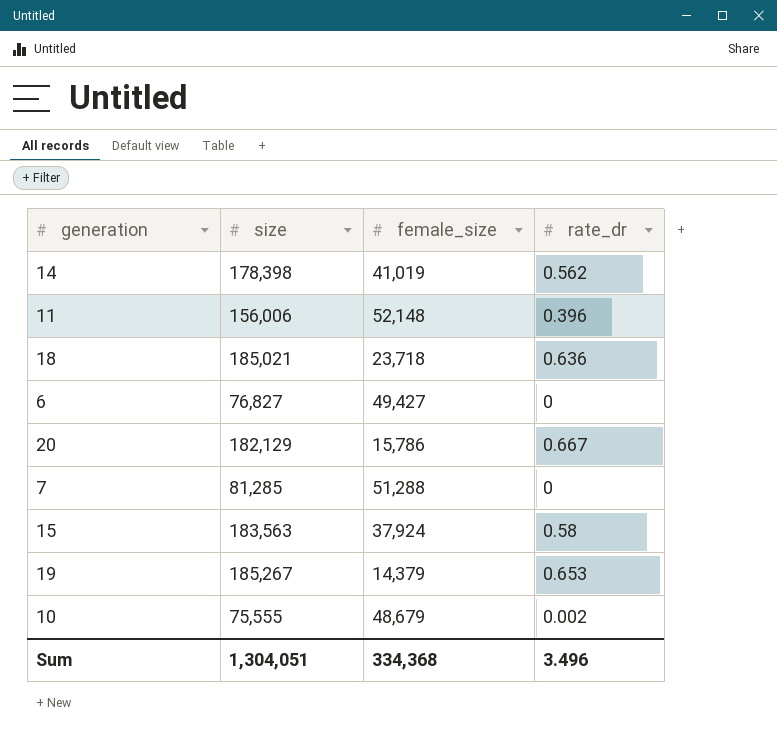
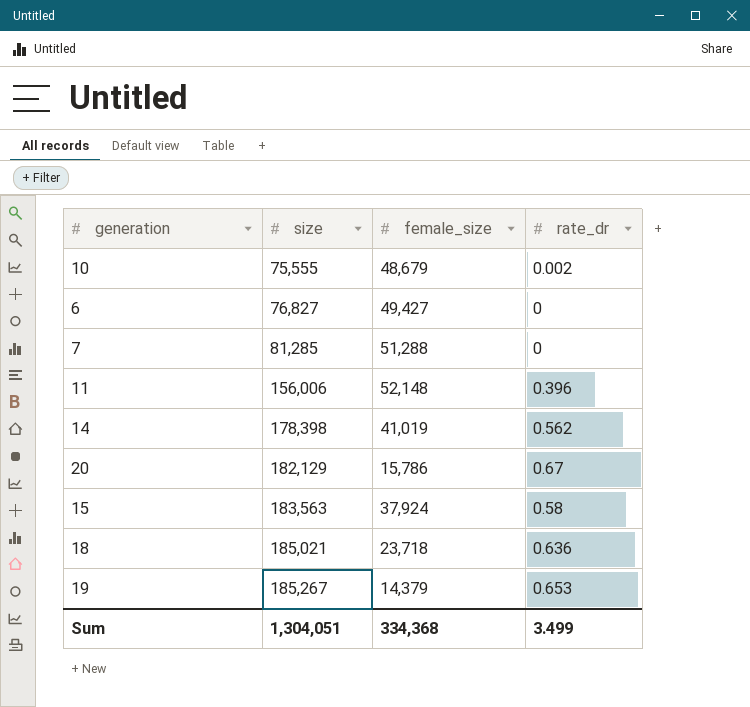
row order: none -> size ascending
20 | rate_dr: 0.667 -> 0.67
Sum | rate_dr: 3.496 -> 3.499

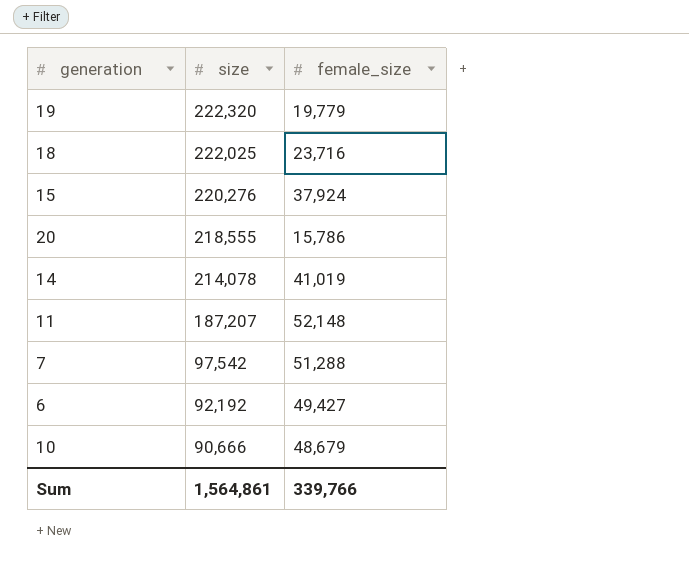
row order: size ascending -> size descending
column rate_dr | position: 4 -> none
19 | size: 185,267 -> 222,320
19 | female_size: 14,379 -> 19,779
18 | size: 185,021 -> 222,025
18 | female_size: 23,718 -> 23,716
15 | size: 183,563 -> 220,276
20 | size: 182,129 -> 218,555
14 | size: 178,398 -> 214,078
11 | size: 156,006 -> 187,207
7 | size: 81,285 -> 97,542
6 | size: 76,827 -> 92,192
10 | size: 75,555 -> 90,666
Sum | size: 1,304,051 -> 1,564,861
Sum | female_size: 334,368 -> 339,766

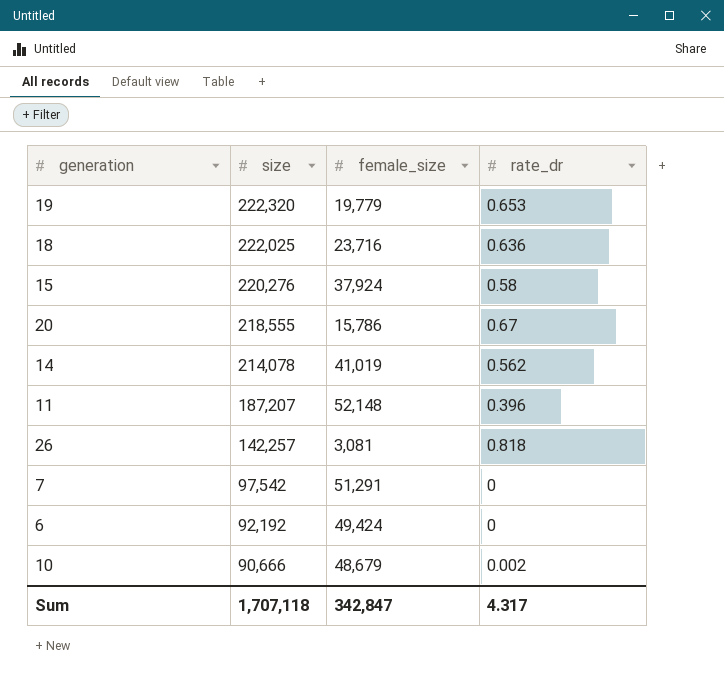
column rate_dr | position: none -> 4
row 26: none -> 142,257 | 3,081 | 0.818
7 | female_size: 51,288 -> 51,291
6 | female_size: 49,427 -> 49,424
Sum | size: 1,564,861 -> 1,707,118
Sum | female_size: 339,766 -> 342,847

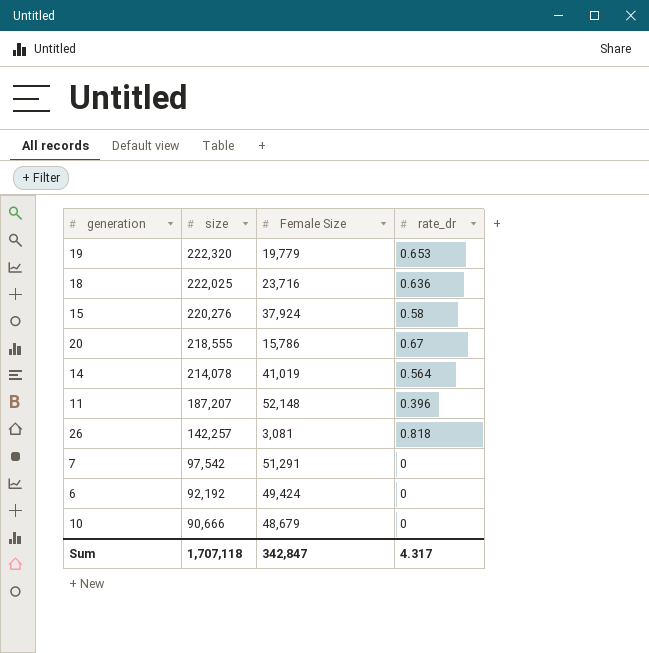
column name: female_size -> Female Size
14 | rate_dr: 0.562 -> 0.564
10 | rate_dr: 0.002 -> 0

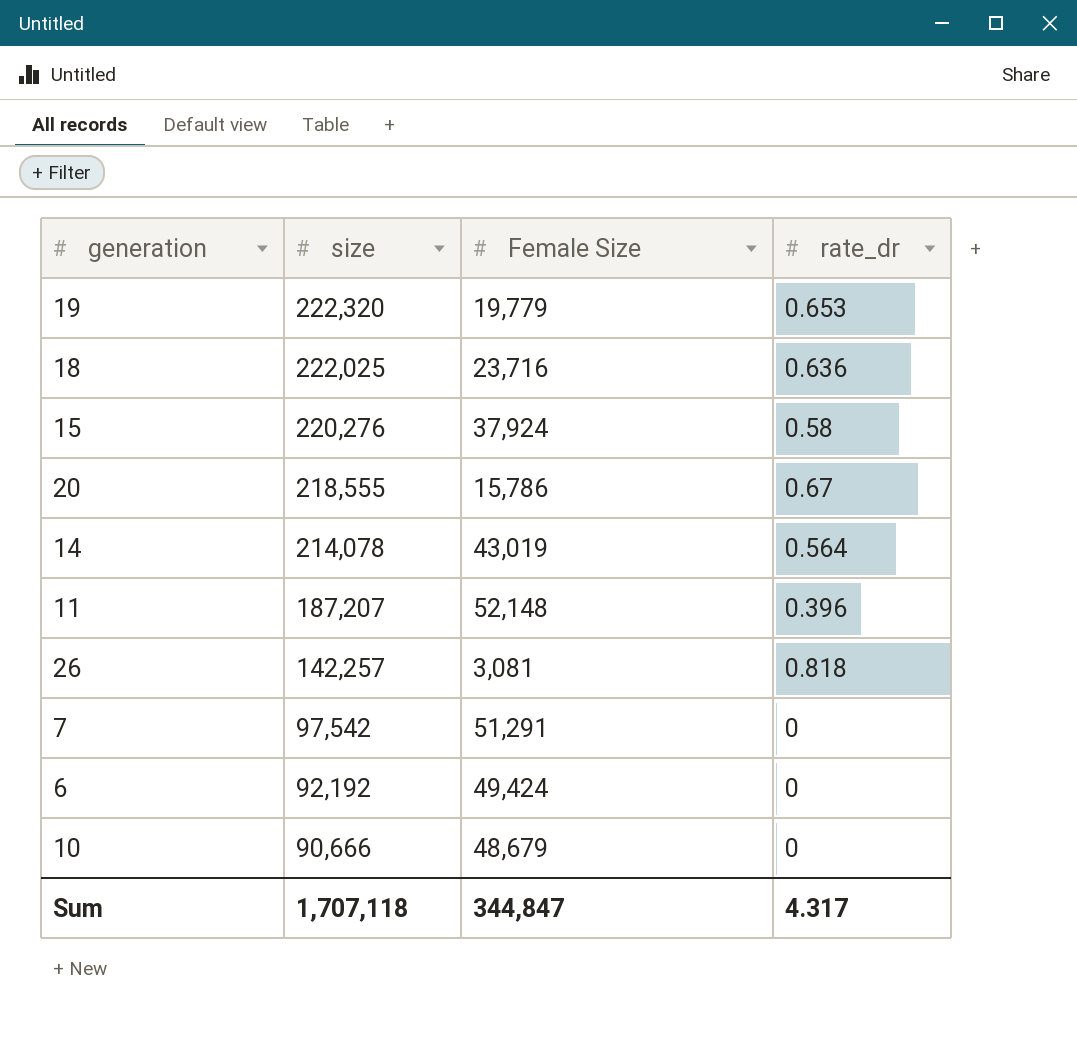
14 | Female Size: 41,019 -> 43,019
Sum | Female Size: 342,847 -> 344,847

